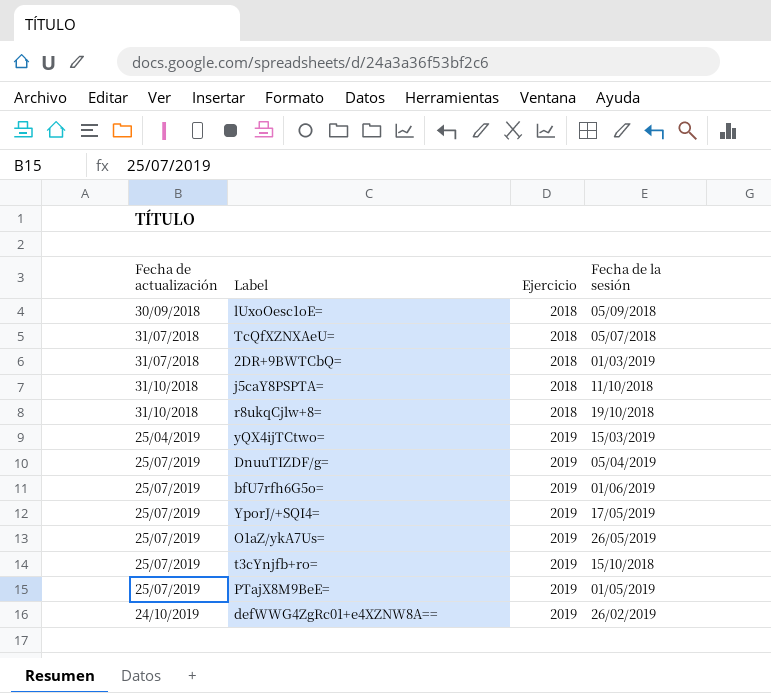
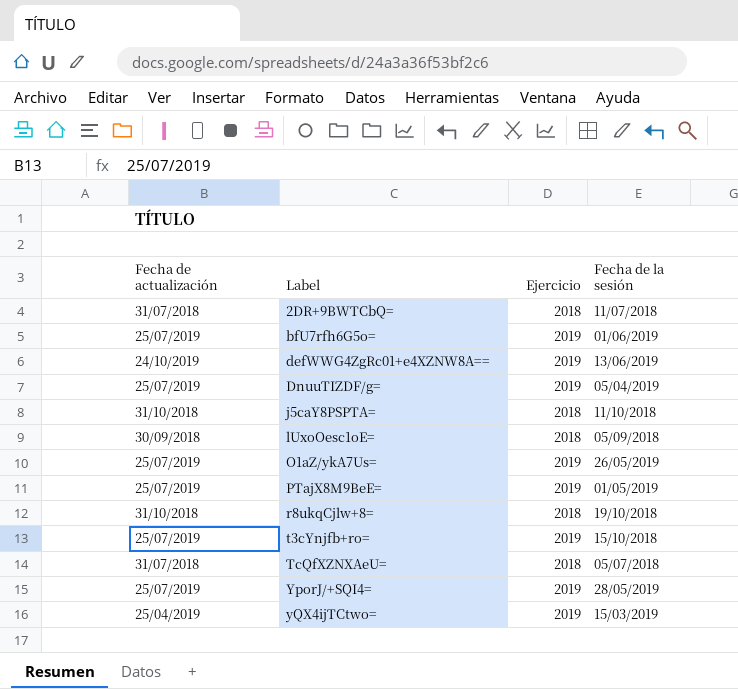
row order: Ejercicio ascending -> Label ascending
2DR+9BWTCbQ= | Fecha de la sesión: 01/03/2019 -> 11/07/2018
defWWG4ZgRc01+e4XZNW8A== | Fecha de la sesión: 26/02/2019 -> 13/06/2019
YporJ/+SQI4= | Fecha de la sesión: 17/05/2019 -> 28/05/2019

